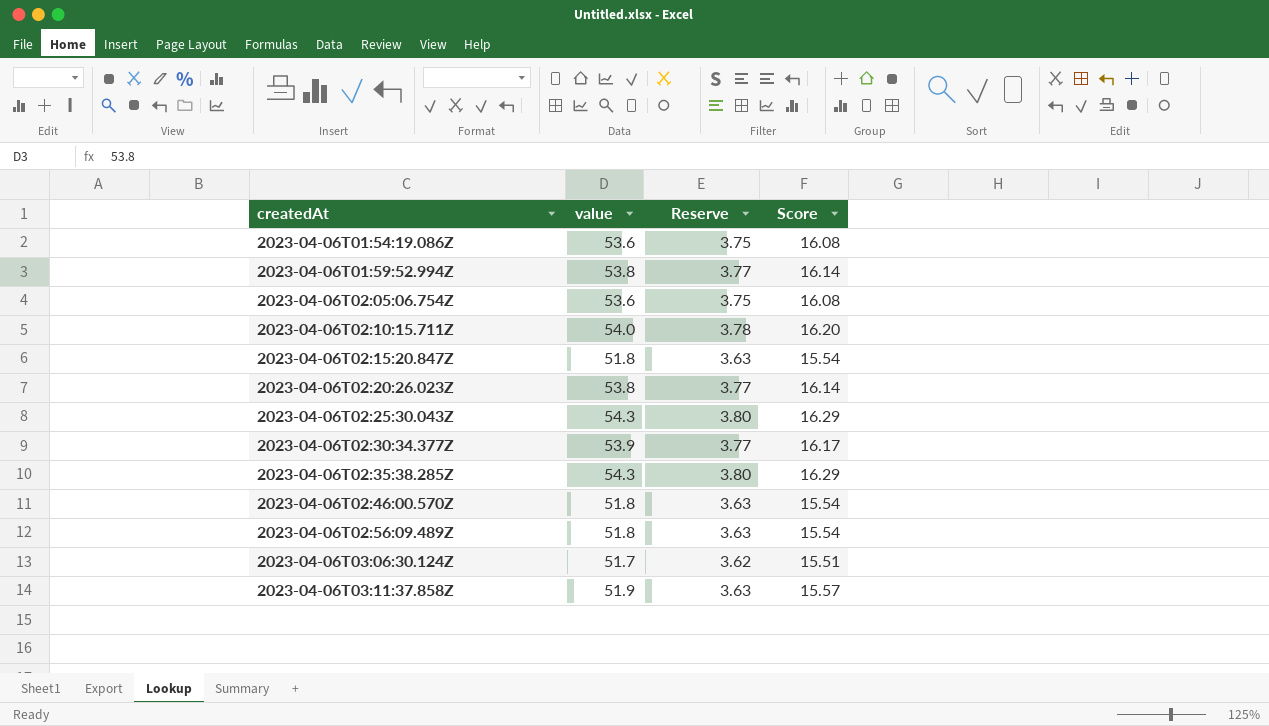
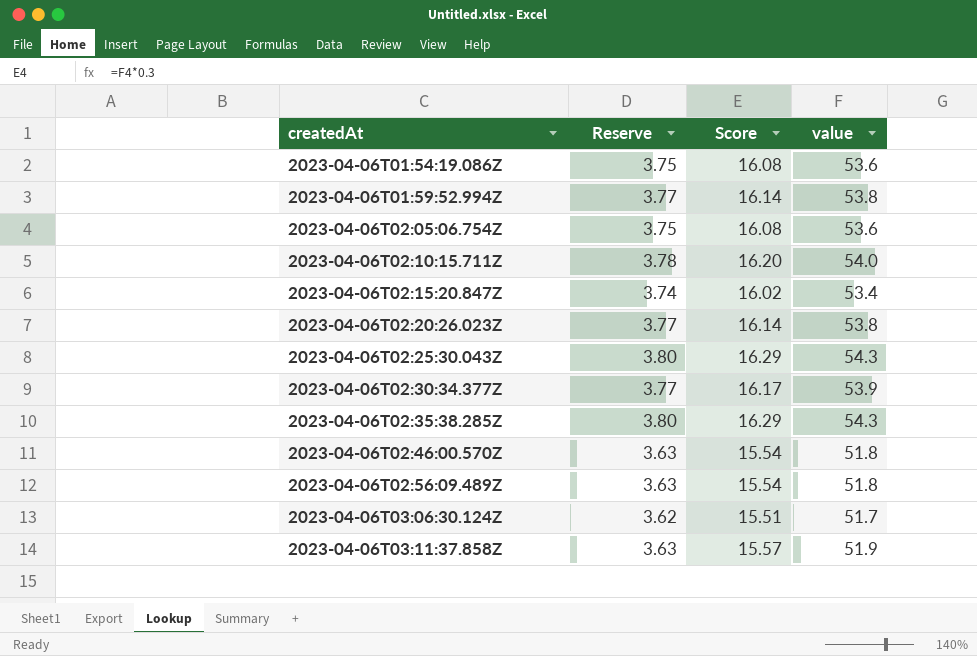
column value | position: 2 -> 4
2023-04-06T02:15:20.847Z | Reserve: 3.63 -> 3.74
2023-04-06T02:15:20.847Z | Score: 15.54 -> 16.02
2023-04-06T02:15:20.847Z | value: 51.8 -> 53.4

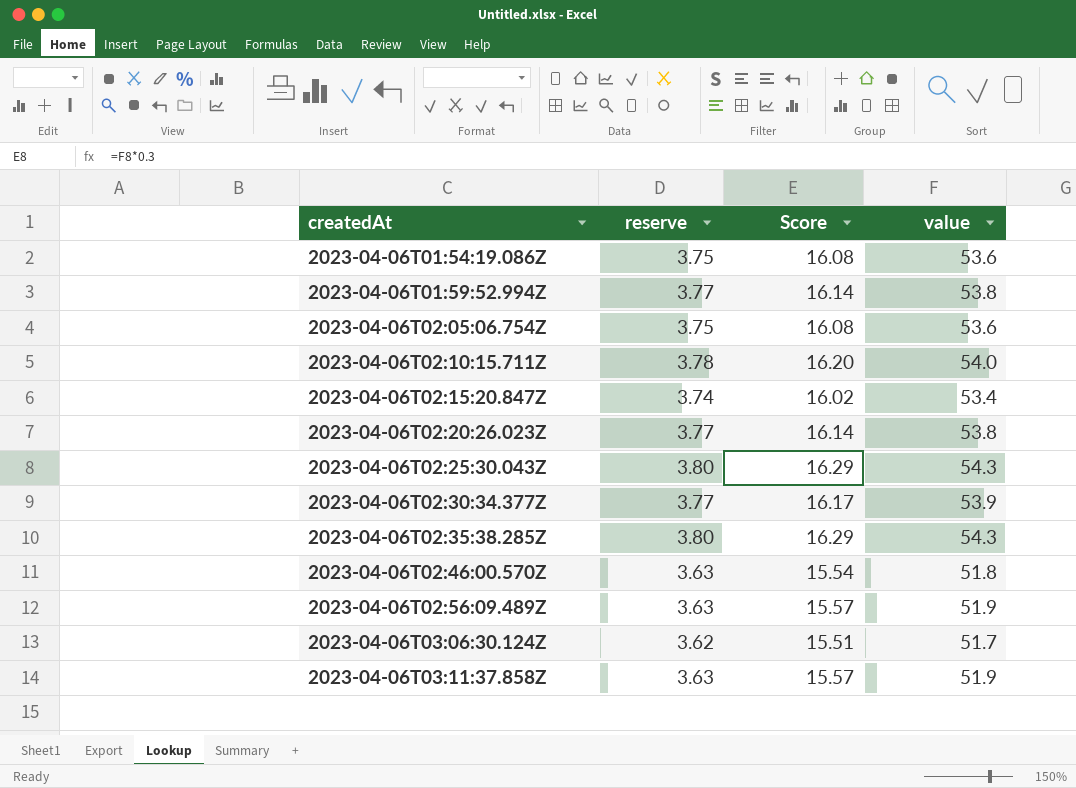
column name: Reserve -> reserve
2023-04-06T02:56:09.489Z | Score: 15.54 -> 15.57
2023-04-06T02:56:09.489Z | value: 51.8 -> 51.9

